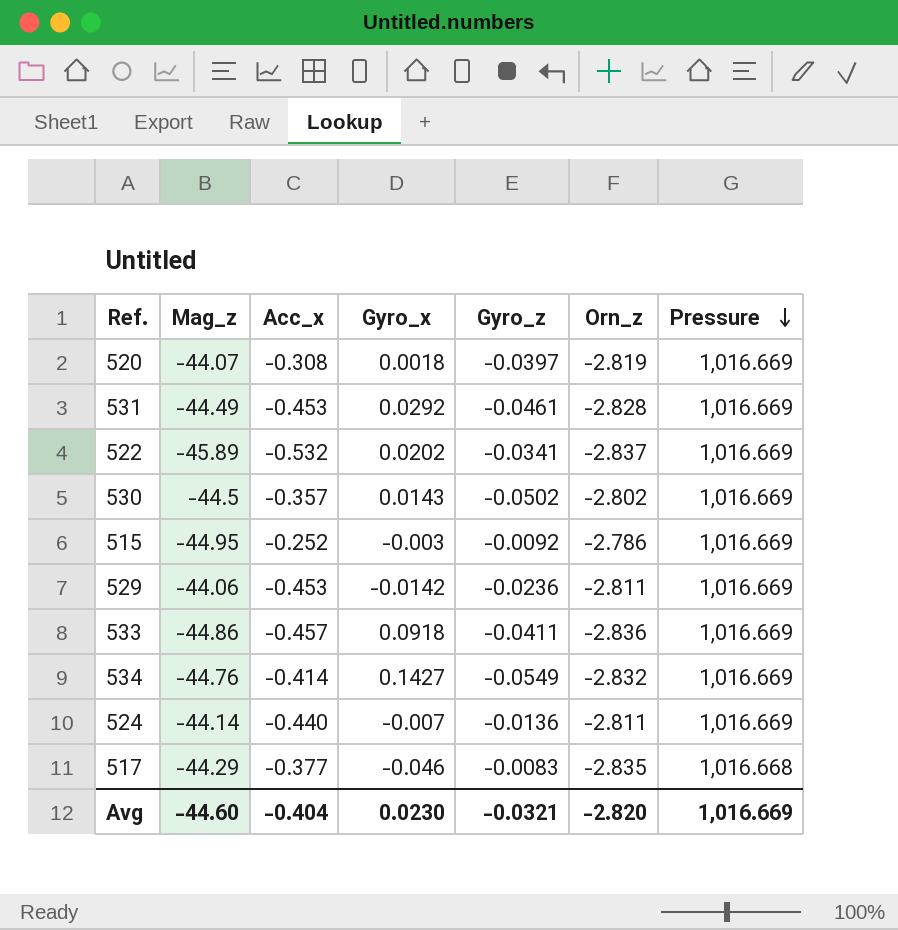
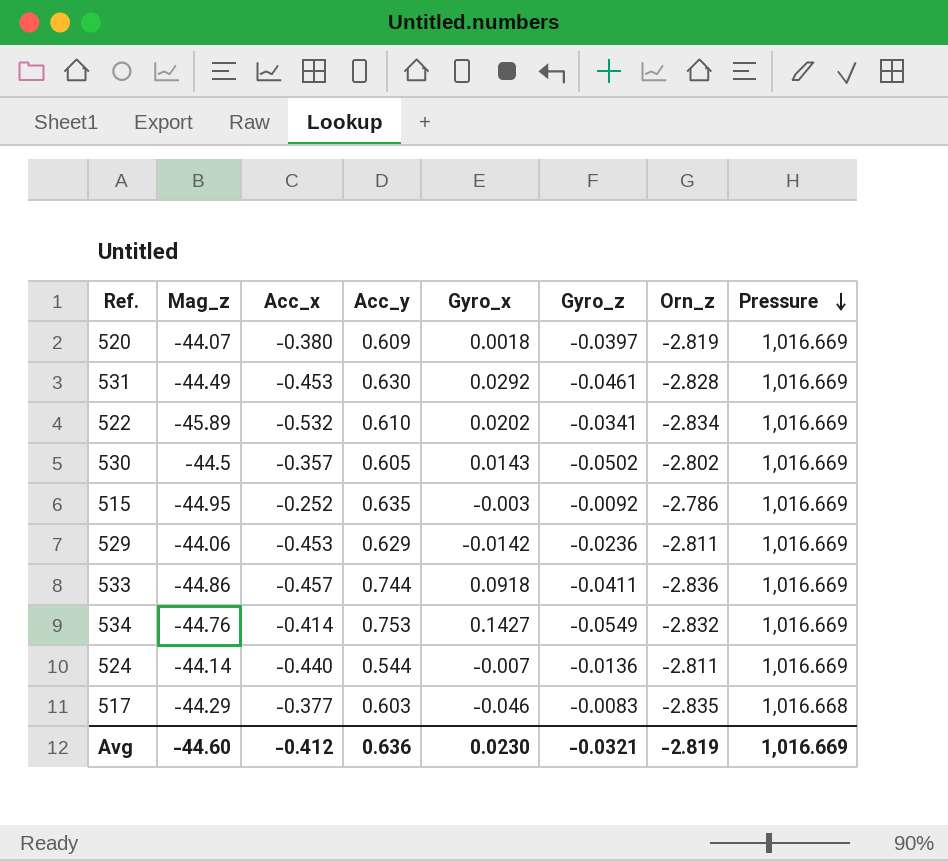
column Acc_y | position: none -> 4
520 | Acc_x: -0.308 -> -0.380
522 | Orn_z: -2.837 -> -2.834
Avg | Acc_x: -0.404 -> -0.412
Avg | Orn_z: -2.820 -> -2.819

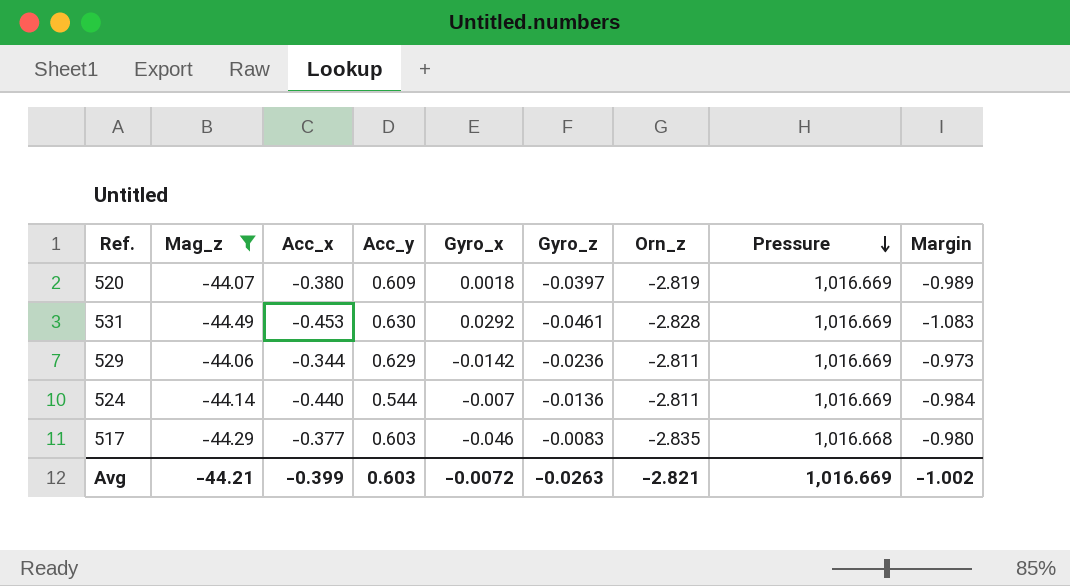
filter: none -> Mag_z >= -44.49
column Margin | formula: none -> [Acc_x] - [Acc_y]
529 | Acc_x: -0.453 -> -0.344
Avg | Mag_z: -44.60 -> -44.21
Avg | Acc_x: -0.412 -> -0.399
Avg | Acc_y: 0.636 -> 0.603
Avg | Gyro_x: 0.0230 -> -0.0072
Avg | Gyro_z: -0.0321 -> -0.0263
Avg | Orn_z: -2.819 -> -2.821

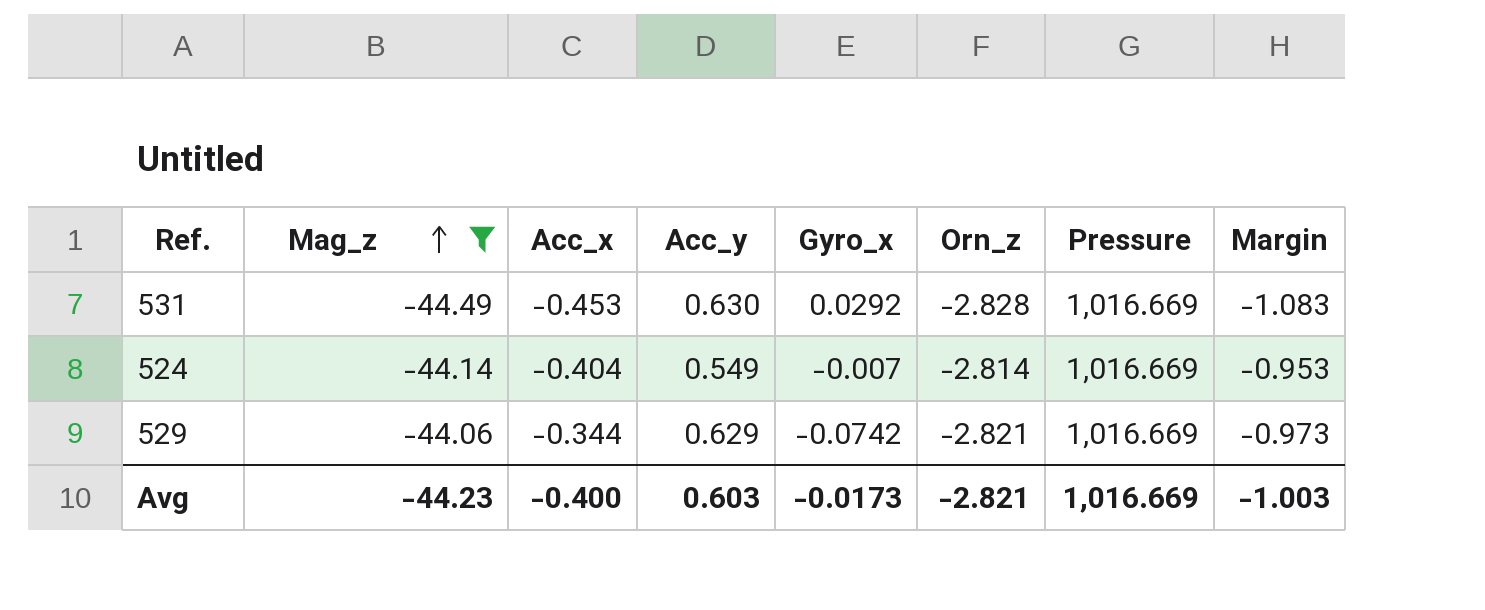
row order: Pressure descending -> Mag_z ascending
column Gyro_z | position: 6 -> none
row 520: -44.07 | -0.380 | 0.609 | 0.0018 | -0.0397 | -2.819 | 1,016.669 | -0.989 -> none
row 517: -44.29 | -0.377 | 0.603 | -0.046 | -0.0083 | -2.835 | 1,016.668 | -0.980 -> none
524 | Acc_x: -0.440 -> -0.404
524 | Acc_y: 0.544 -> 0.549
524 | Orn_z: -2.811 -> -2.814
524 | Margin: -0.984 -> -0.953
529 | Gyro_x: -0.0142 -> -0.0742
529 | Orn_z: -2.811 -> -2.821
Avg | Mag_z: -44.21 -> -44.23
Avg | Acc_x: -0.399 -> -0.400
Avg | Gyro_x: -0.0072 -> -0.0173
Avg | Margin: -1.002 -> -1.003

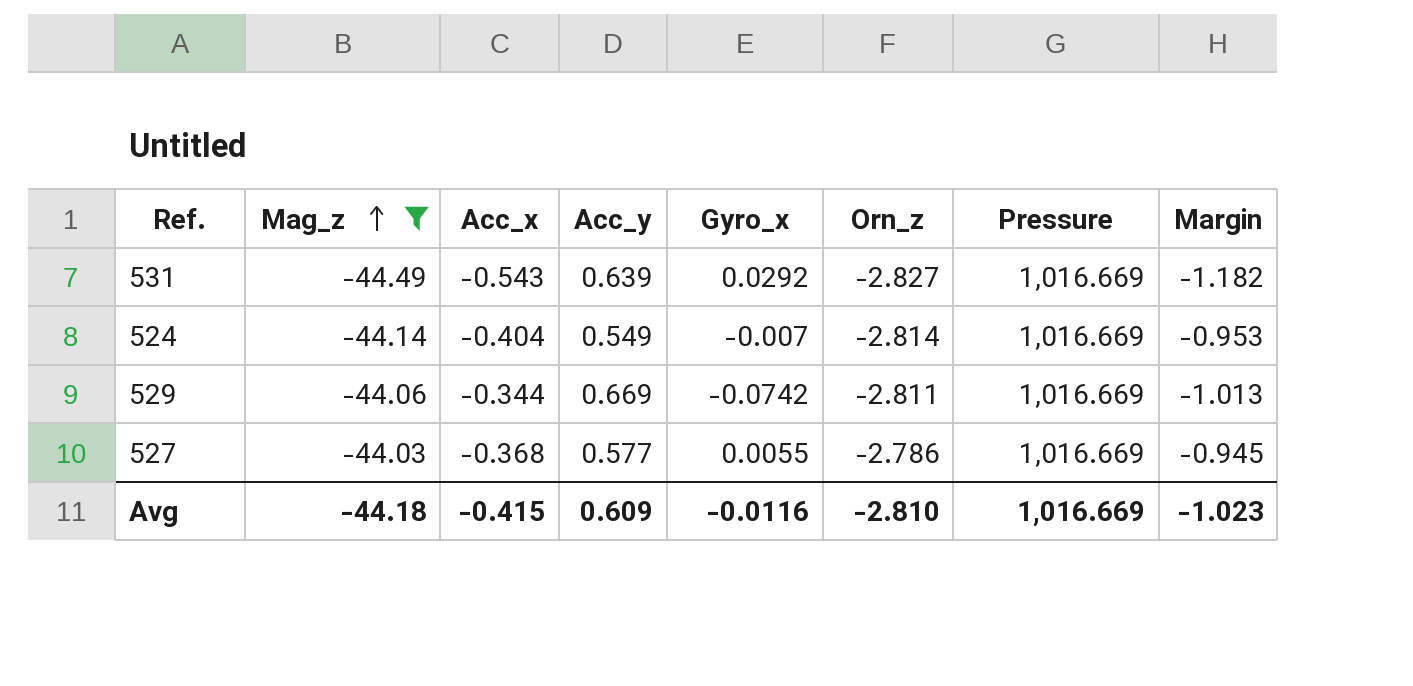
531 | Acc_x: -0.453 -> -0.543
531 | Acc_y: 0.630 -> 0.639
531 | Orn_z: -2.828 -> -2.827
531 | Margin: -1.083 -> -1.182
529 | Acc_y: 0.629 -> 0.669
529 | Orn_z: -2.821 -> -2.811
529 | Margin: -0.973 -> -1.013
row 527: none -> -44.03 | -0.368 | 0.577 | 0.0055 | -2.786 | 1,016.669 | -0.945
Avg | Mag_z: -44.23 -> -44.18
Avg | Acc_x: -0.400 -> -0.415
Avg | Acc_y: 0.603 -> 0.609
Avg | Gyro_x: -0.0173 -> -0.0116
Avg | Orn_z: -2.821 -> -2.810
Avg | Margin: -1.003 -> -1.023

